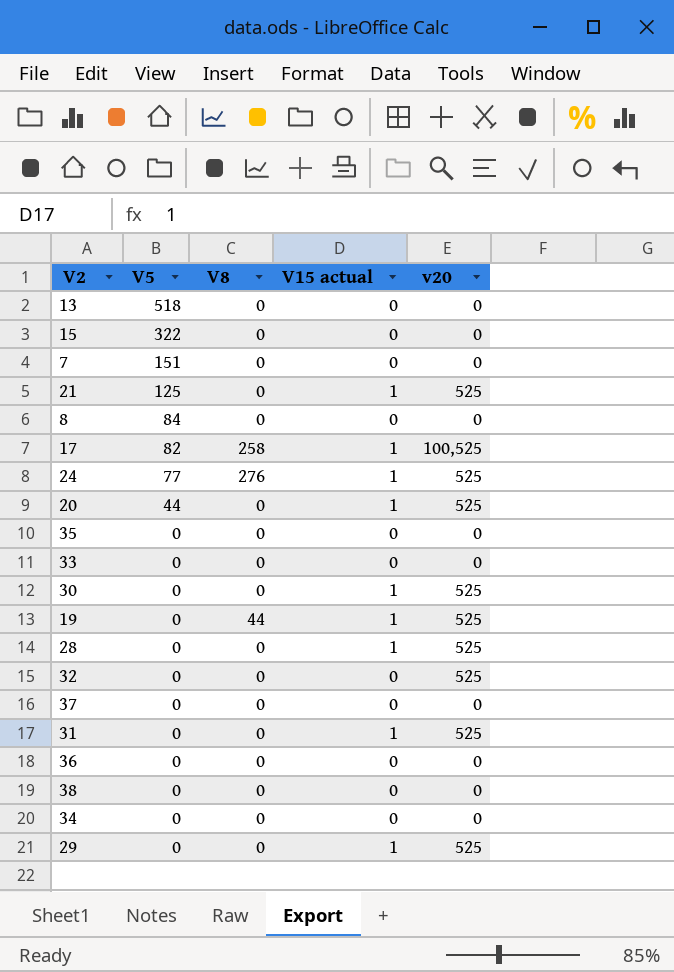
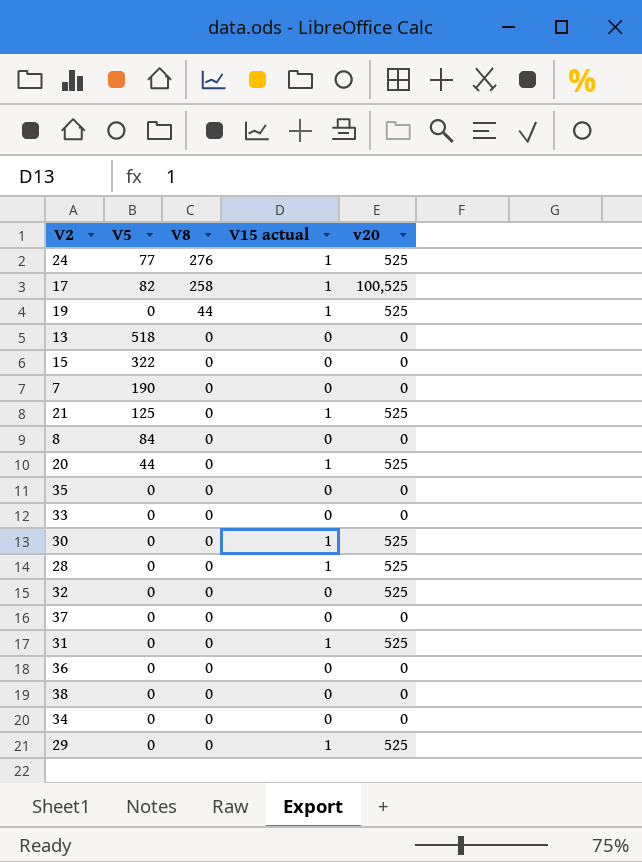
row order: V5 descending -> V8 descending
7 | V5: 151 -> 190

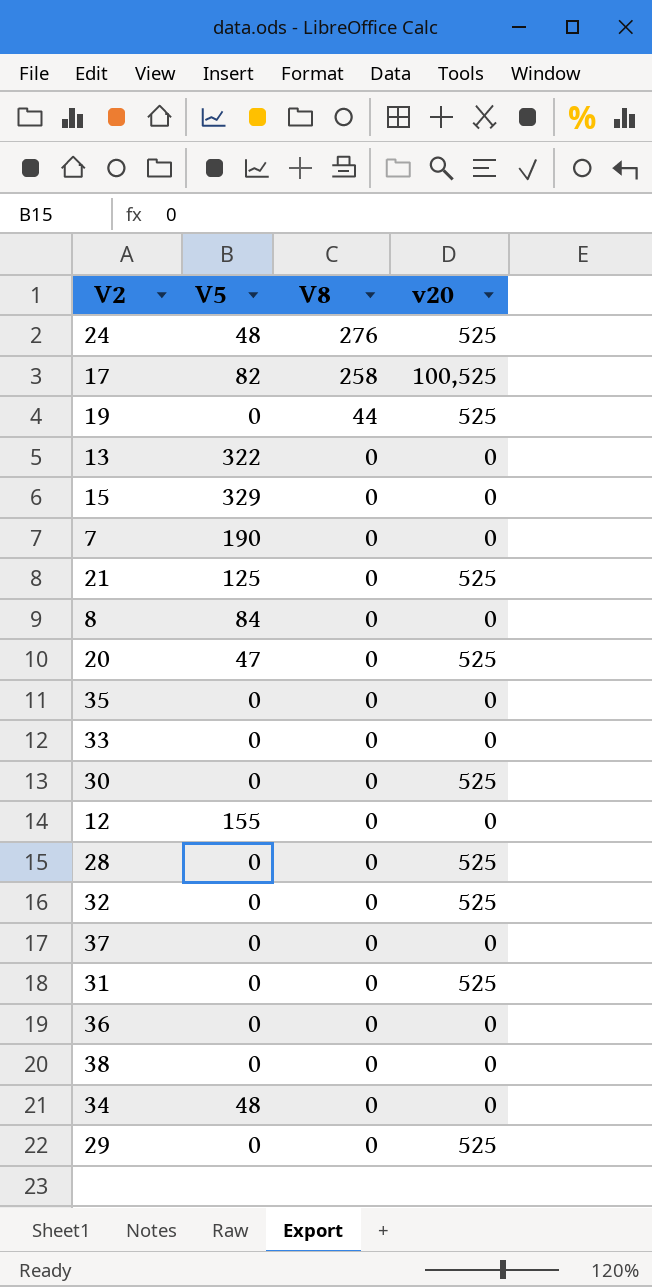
column V15 actual | position: 4 -> none
24 | V5: 77 -> 48
13 | V5: 518 -> 322
15 | V5: 322 -> 329
20 | V5: 44 -> 47
row 12: none -> 155 | 0 | 0
34 | V5: 0 -> 48

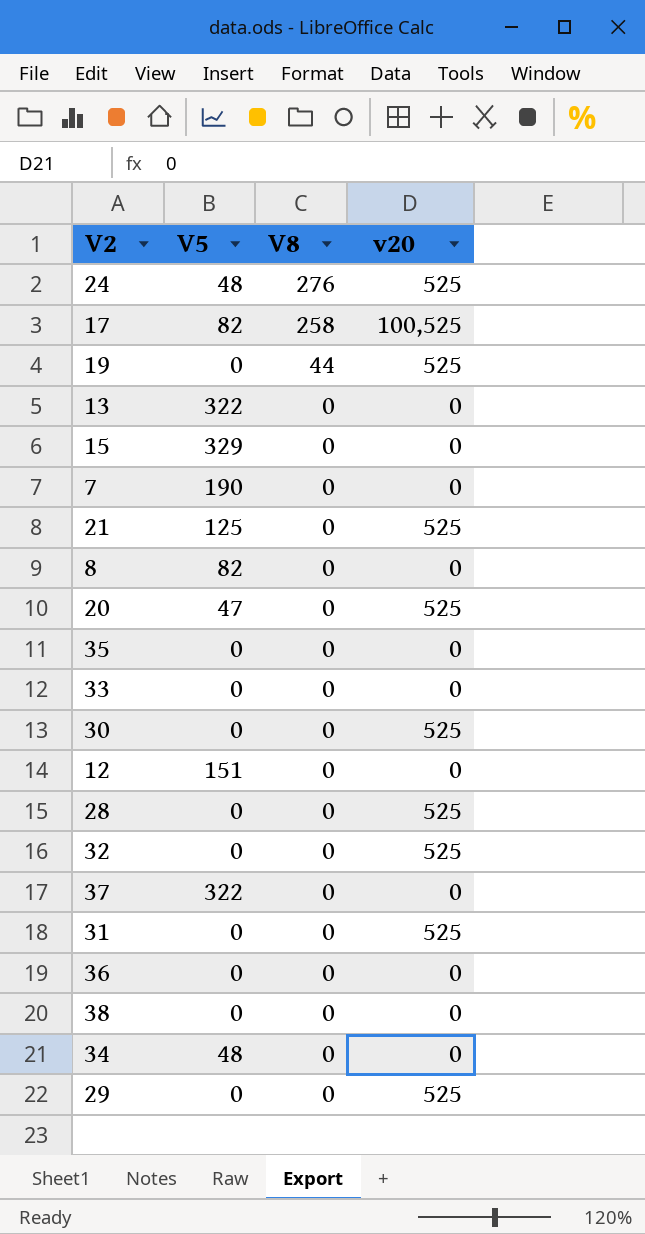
8 | V5: 84 -> 82
12 | V5: 155 -> 151
37 | V5: 0 -> 322

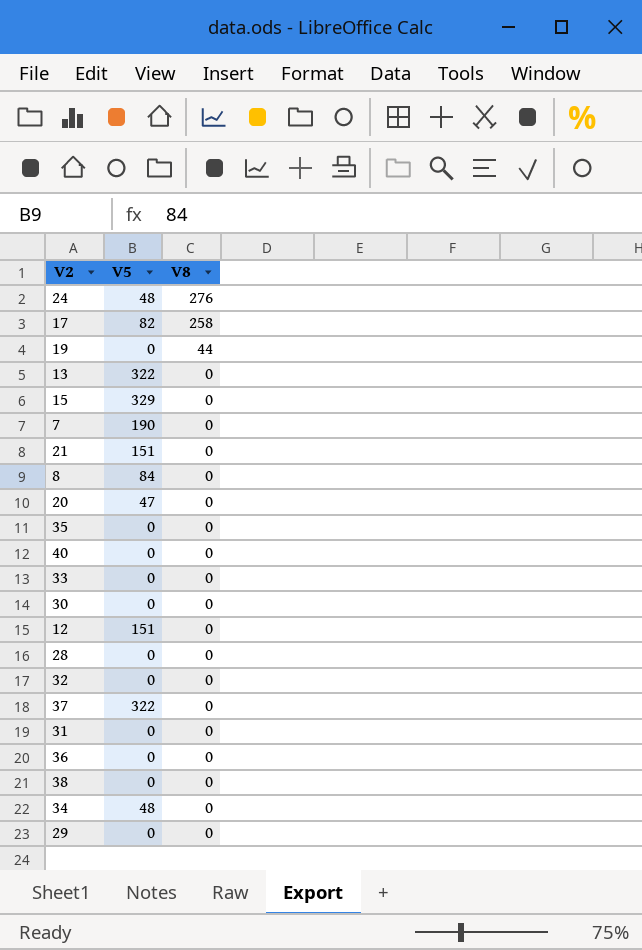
column v20 | position: 4 -> none
21 | V5: 125 -> 151
8 | V5: 82 -> 84
row 40: none -> 0 | 0

